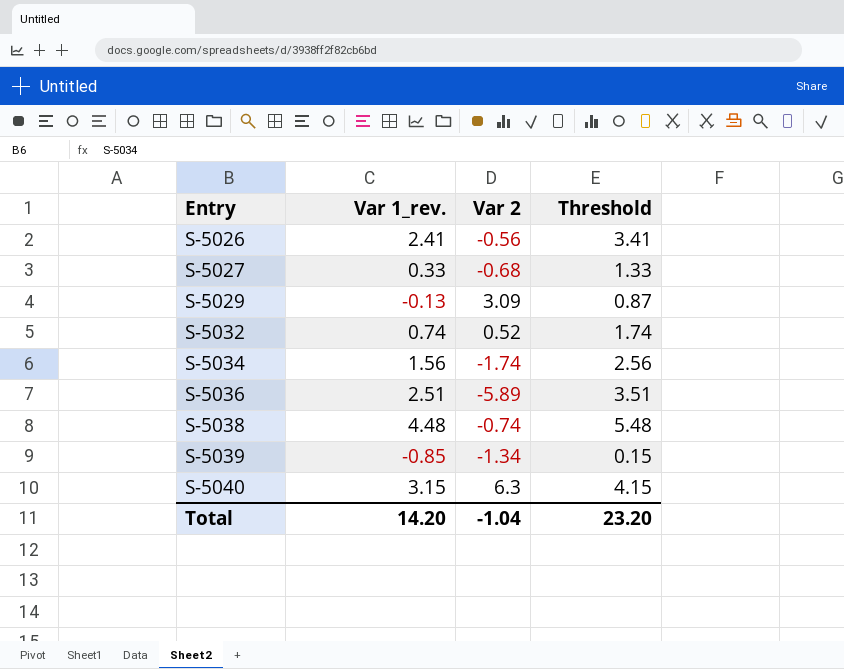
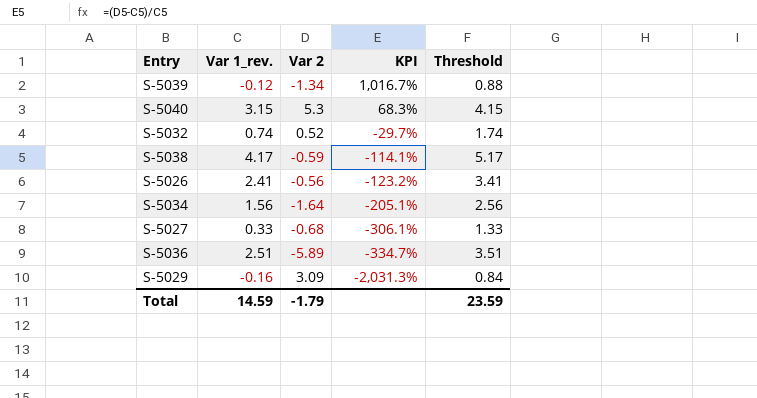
row order: Entry ascending -> KPI descending
column KPI | formula: none -> ([Var 2] - [Var 1_rev.]) / [Var 1_rev.]
S-5039 | Var 1_rev.: -0.85 -> -0.12
S-5039 | Threshold: 0.15 -> 0.88
S-5040 | Var 2: 6.3 -> 5.3
S-5038 | Var 1_rev.: 4.48 -> 4.17
S-5038 | Var 2: -0.74 -> -0.59
S-5038 | Threshold: 5.48 -> 5.17
S-5034 | Var 2: -1.74 -> -1.64
S-5029 | Var 1_rev.: -0.13 -> -0.16
S-5029 | Threshold: 0.87 -> 0.84
Total | Var 1_rev.: 14.20 -> 14.59
Total | Var 2: -1.04 -> -1.79
Total | Threshold: 23.20 -> 23.59

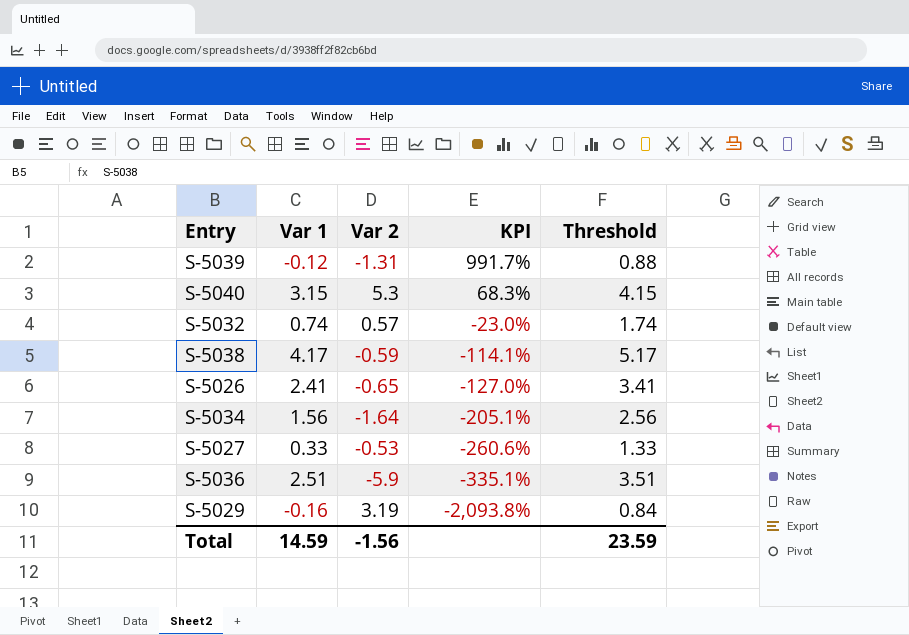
column name: Var 1_rev. -> Var 1
S-5039 | Var 2: -1.34 -> -1.31
S-5039 | KPI: 1,016.7% -> 991.7%
S-5032 | Var 2: 0.52 -> 0.57
S-5032 | KPI: -29.7% -> -23.0%
S-5026 | Var 2: -0.56 -> -0.65
S-5026 | KPI: -123.2% -> -127.0%
S-5027 | Var 2: -0.68 -> -0.53
S-5027 | KPI: -306.1% -> -260.6%
S-5036 | Var 2: -5.89 -> -5.9
S-5036 | KPI: -334.7% -> -335.1%
S-5029 | Var 2: 3.09 -> 3.19
S-5029 | KPI: -2,031.3% -> -2,093.8%
Total | Var 2: -1.79 -> -1.56

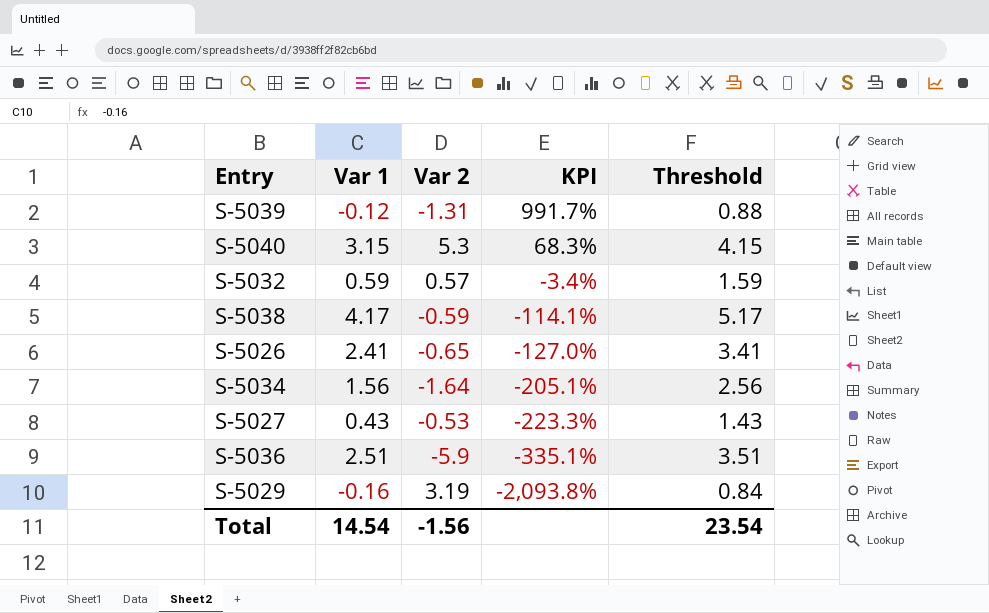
S-5032 | Var 1: 0.74 -> 0.59
S-5032 | KPI: -23.0% -> -3.4%
S-5032 | Threshold: 1.74 -> 1.59
S-5027 | Var 1: 0.33 -> 0.43
S-5027 | KPI: -260.6% -> -223.3%
S-5027 | Threshold: 1.33 -> 1.43
Total | Var 1: 14.59 -> 14.54
Total | Threshold: 23.59 -> 23.54

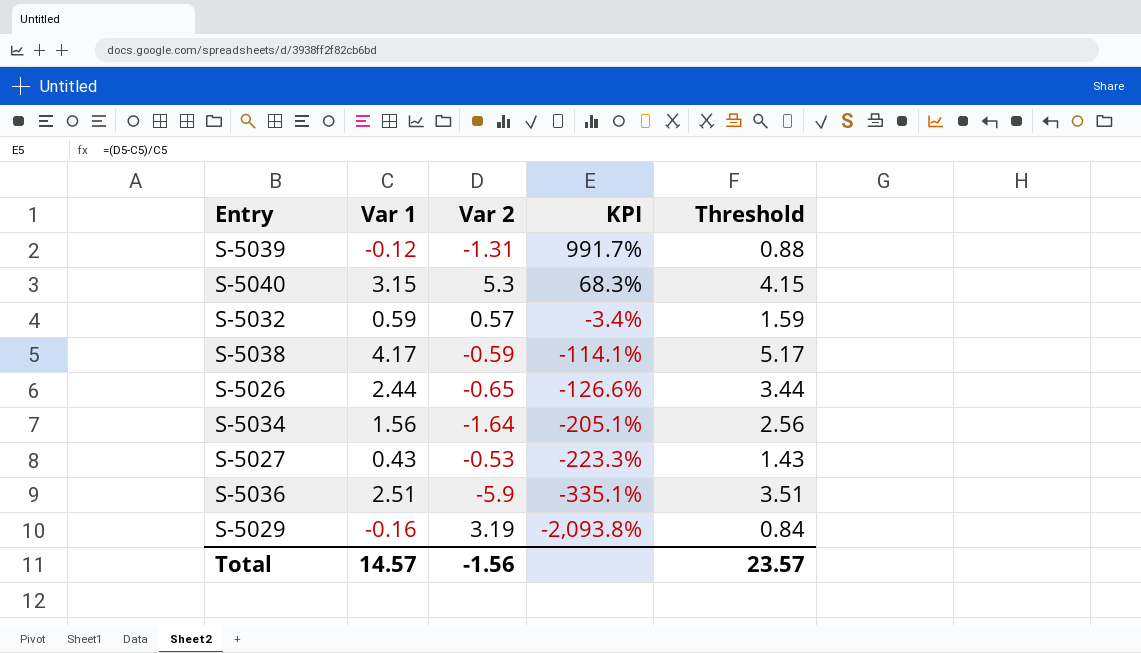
S-5026 | Var 1: 2.41 -> 2.44
S-5026 | KPI: -127.0% -> -126.6%
S-5026 | Threshold: 3.41 -> 3.44
Total | Var 1: 14.54 -> 14.57
Total | Threshold: 23.54 -> 23.57

